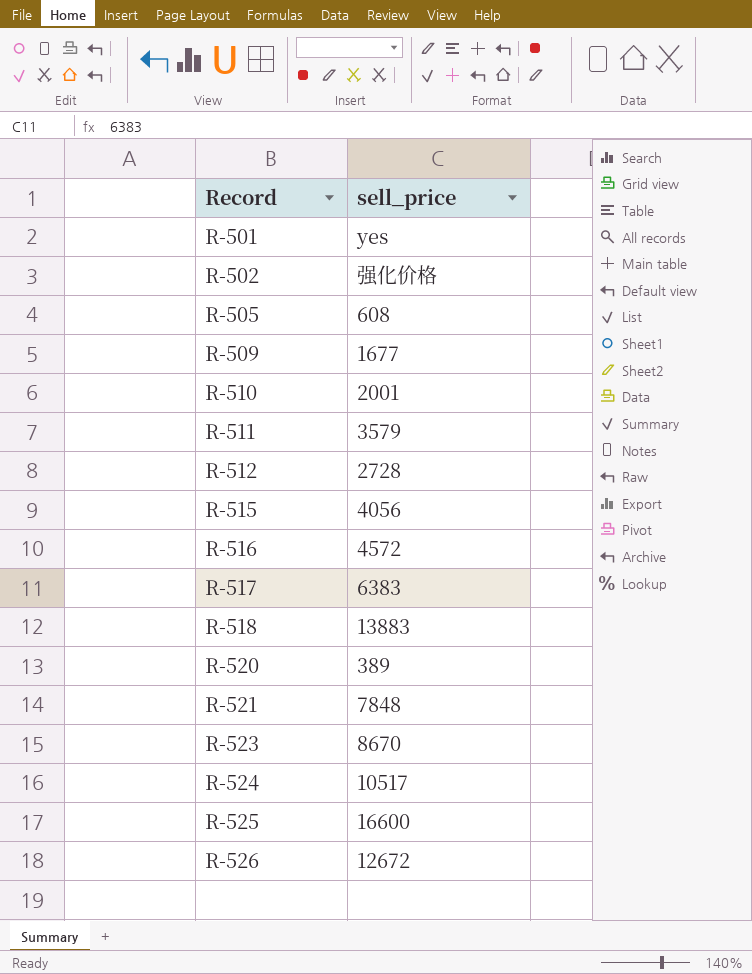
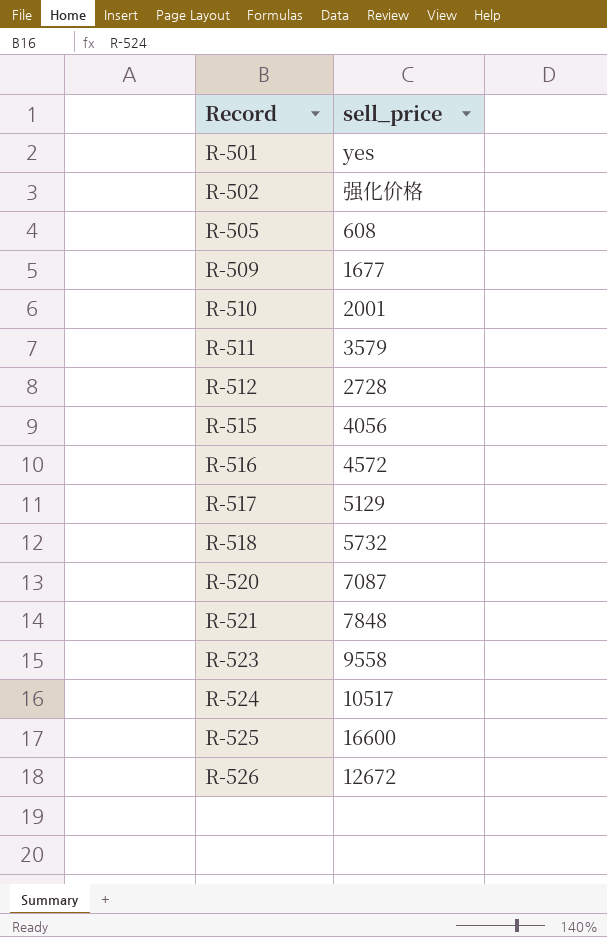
R-517 | sell_price: 6383 -> 5129
R-518 | sell_price: 13883 -> 5732
R-520 | sell_price: 389 -> 7087
R-523 | sell_price: 8670 -> 9558

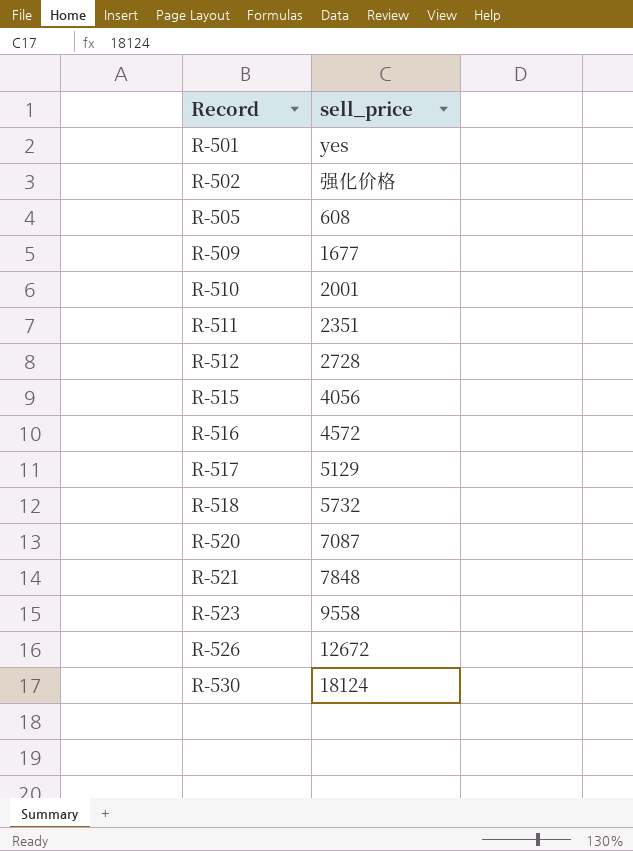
row R-524: 10517 -> none
row R-525: 16600 -> none
R-511 | sell_price: 3579 -> 2351
row R-530: none -> 18124

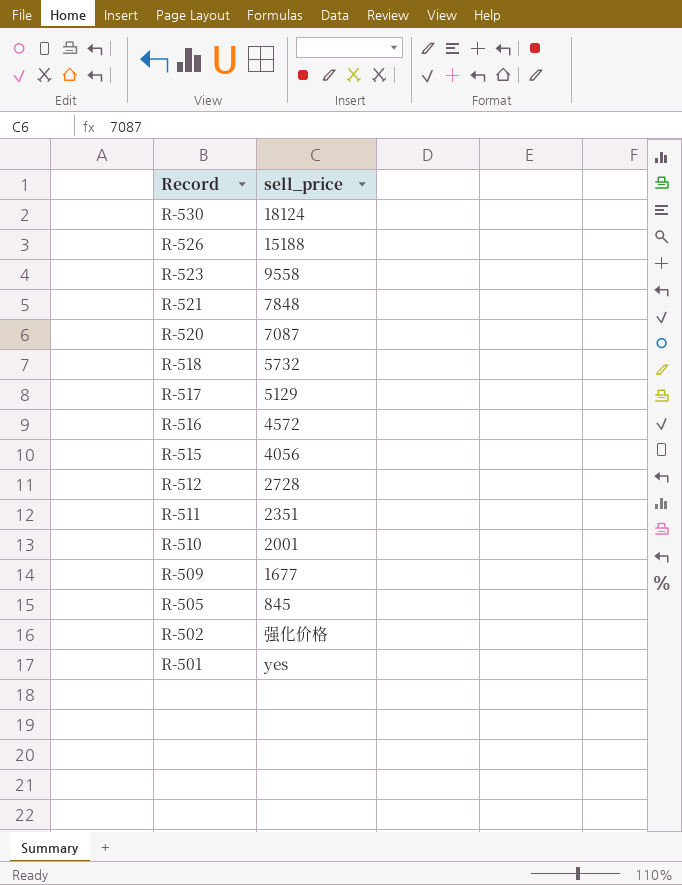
row order: Record ascending -> Record descending
R-526 | sell_price: 12672 -> 15188
R-505 | sell_price: 608 -> 845

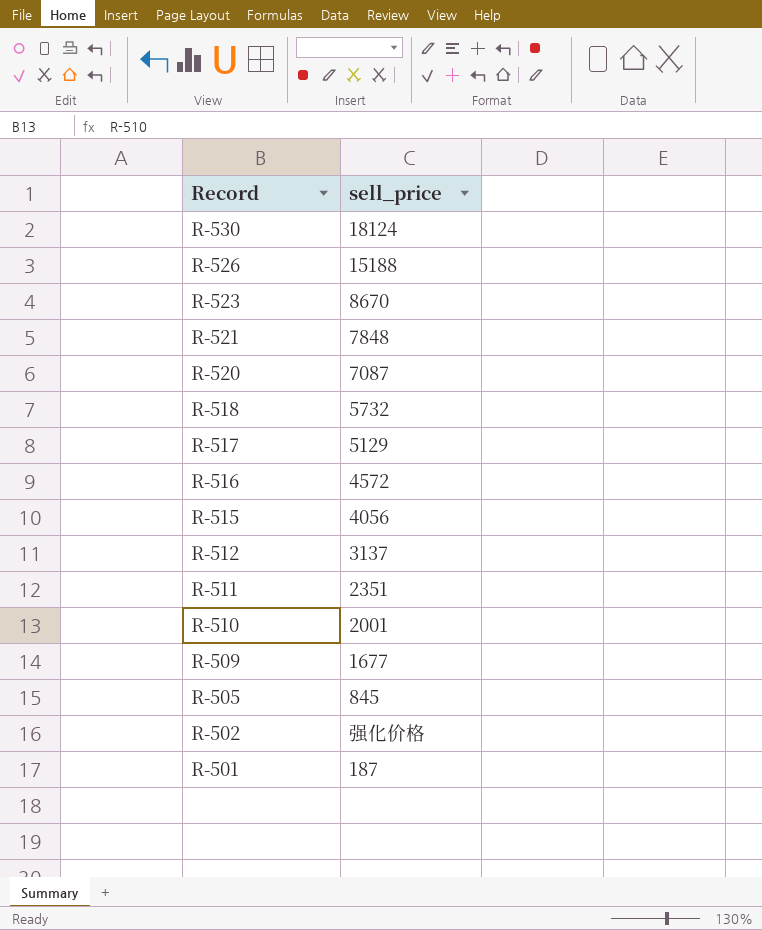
R-523 | sell_price: 9558 -> 8670
R-512 | sell_price: 2728 -> 3137
R-501 | sell_price: yes -> 187

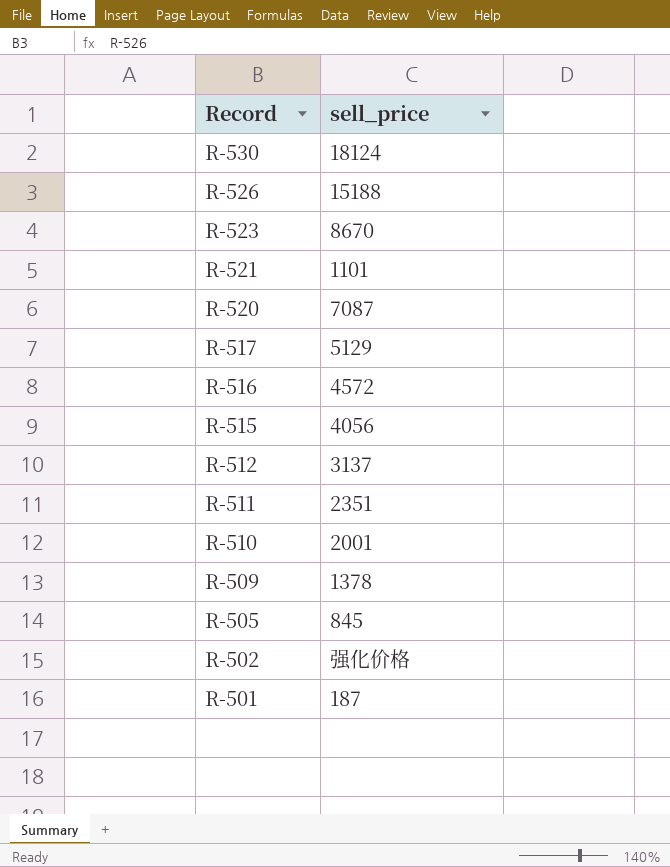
row R-518: 5732 -> none
R-521 | sell_price: 7848 -> 1101
R-509 | sell_price: 1677 -> 1378

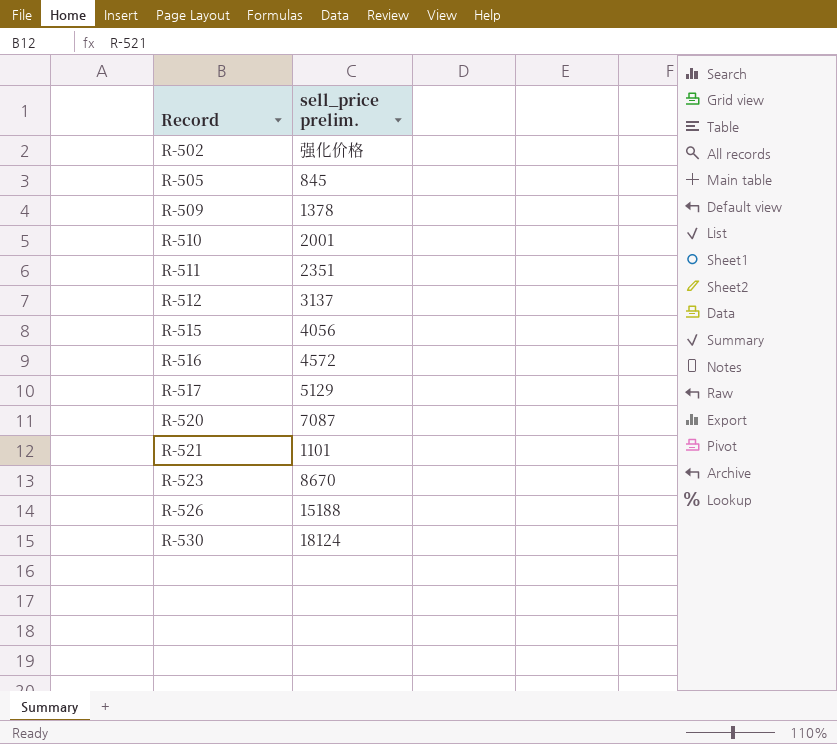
row order: Record descending -> Record ascending
column name: sell_price -> sell_price prelim.
row R-501: 187 -> none

